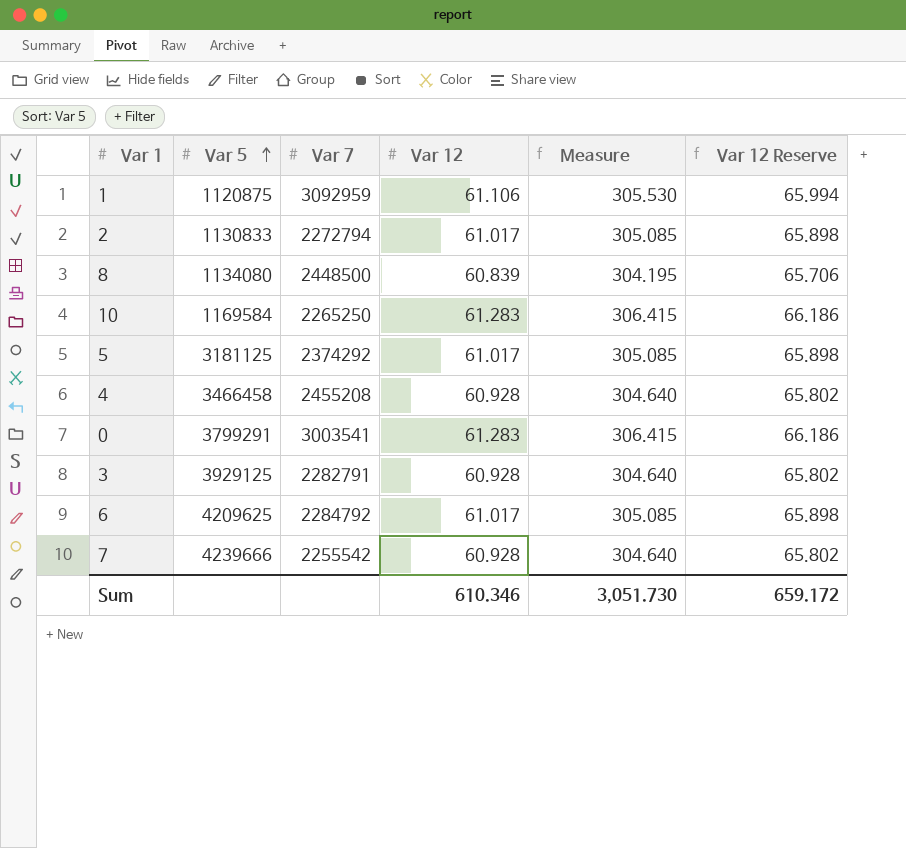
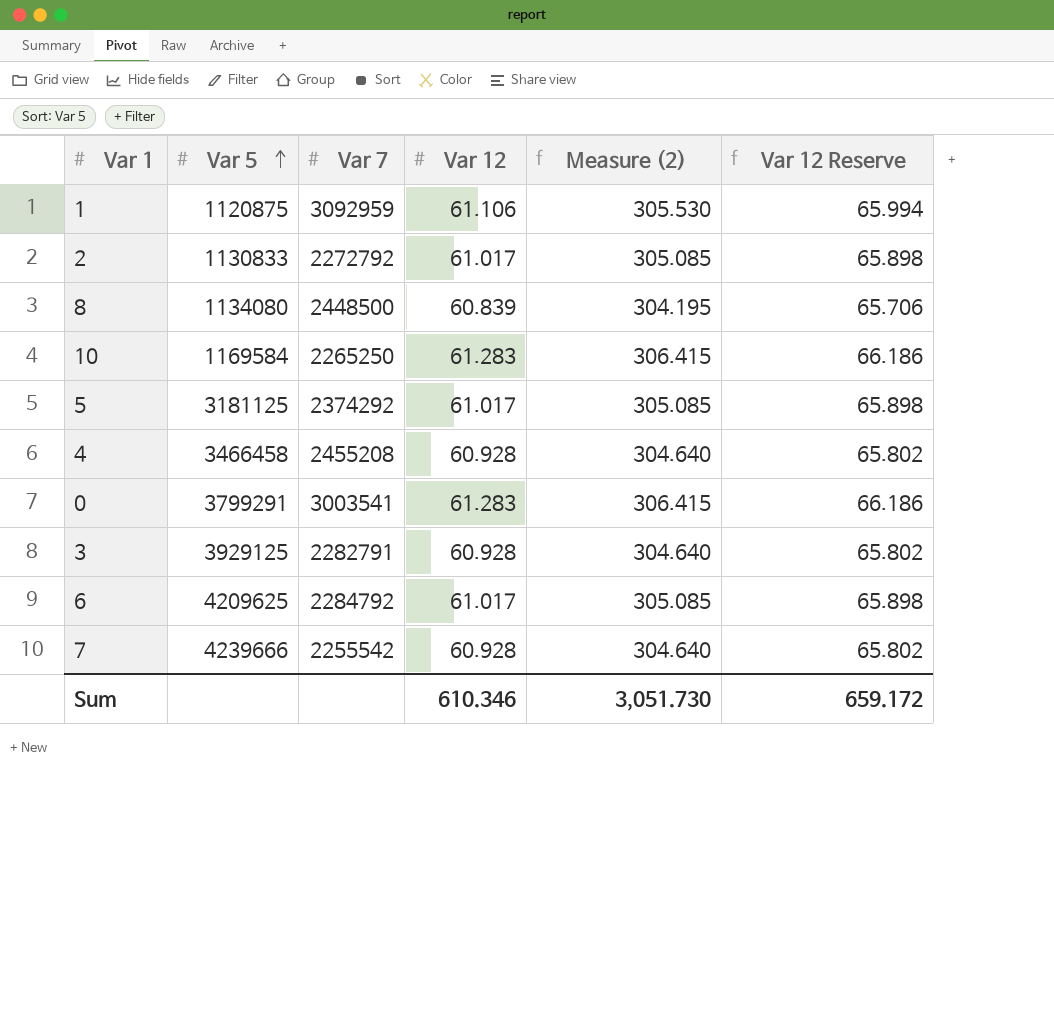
column name: Measure -> Measure (2)
2 | Var 7: 2272794 -> 2272792

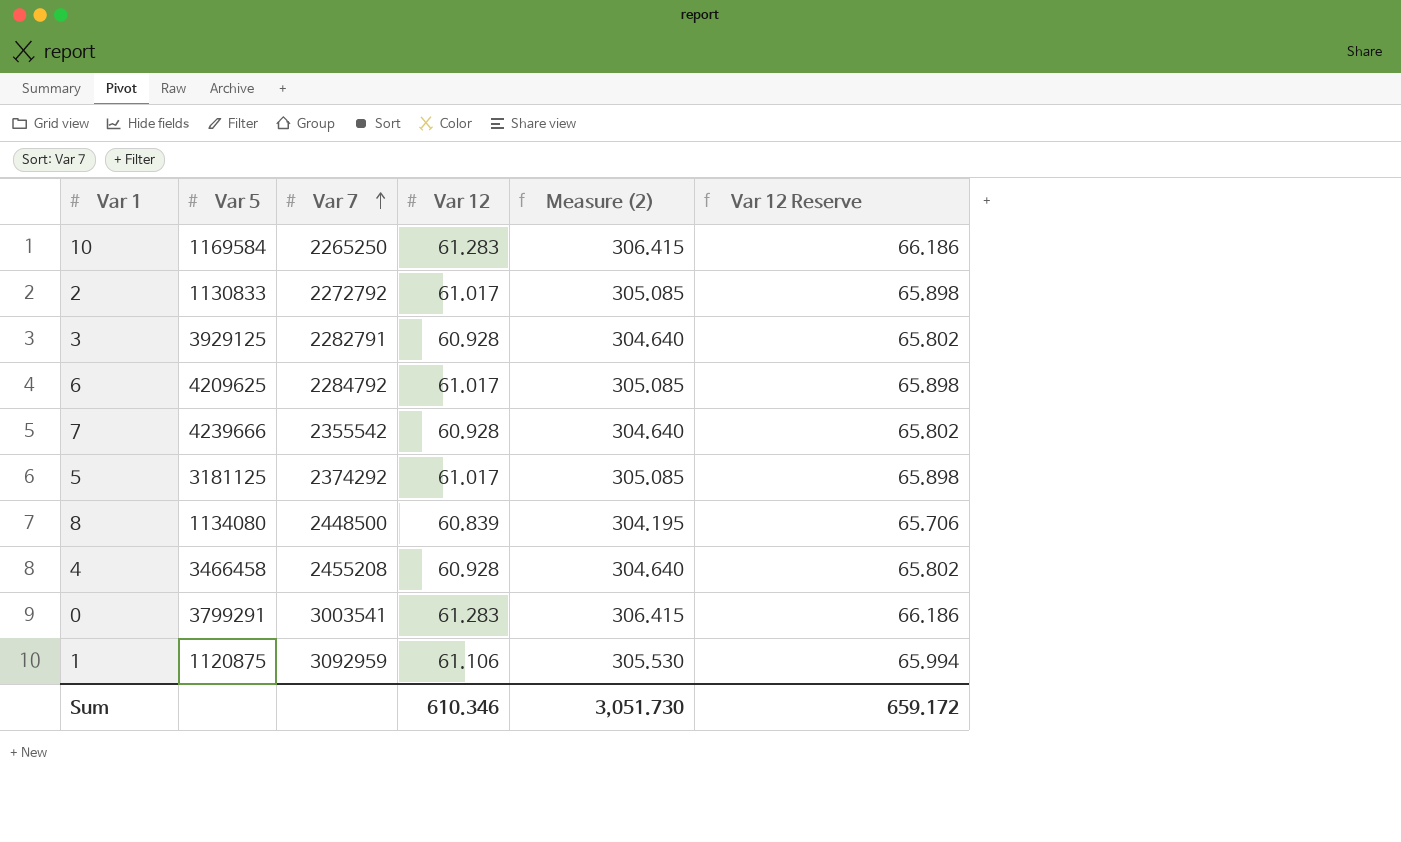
row order: Var 5 ascending -> Var 7 ascending
7 | Var 7: 2255542 -> 2355542

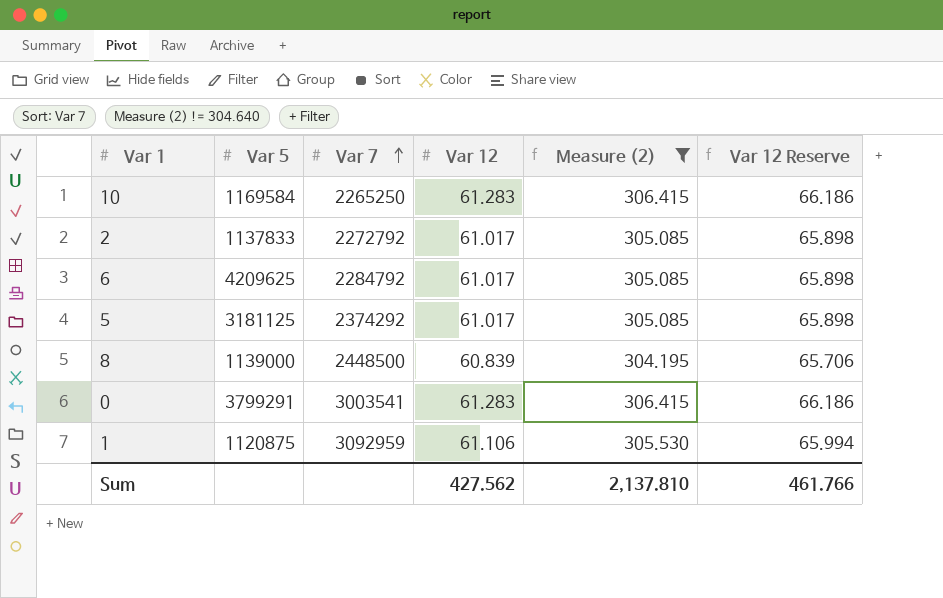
filter: none -> Measure (2) != 304.640
2 | Var 5: 1130833 -> 1137833
8 | Var 5: 1134080 -> 1139000
Sum | Var 12: 610.346 -> 427.562
Sum | Measure (2): 3,051.730 -> 2,137.810
Sum | Var 12 Reserve: 659.172 -> 461.766

